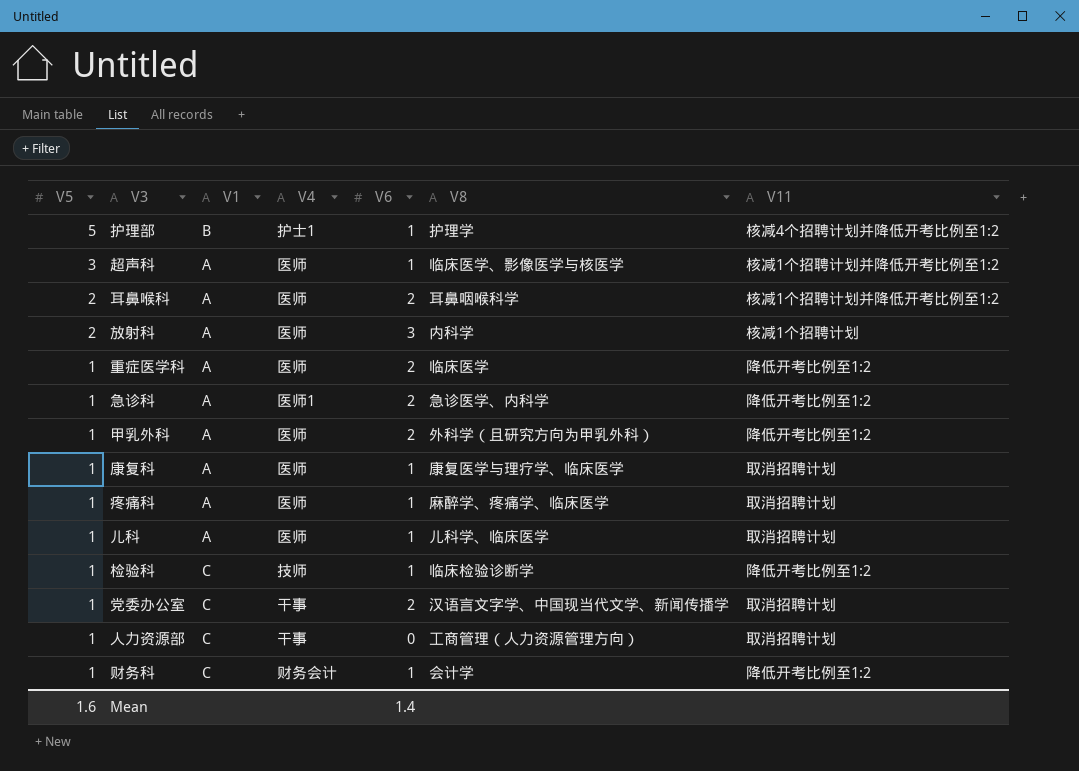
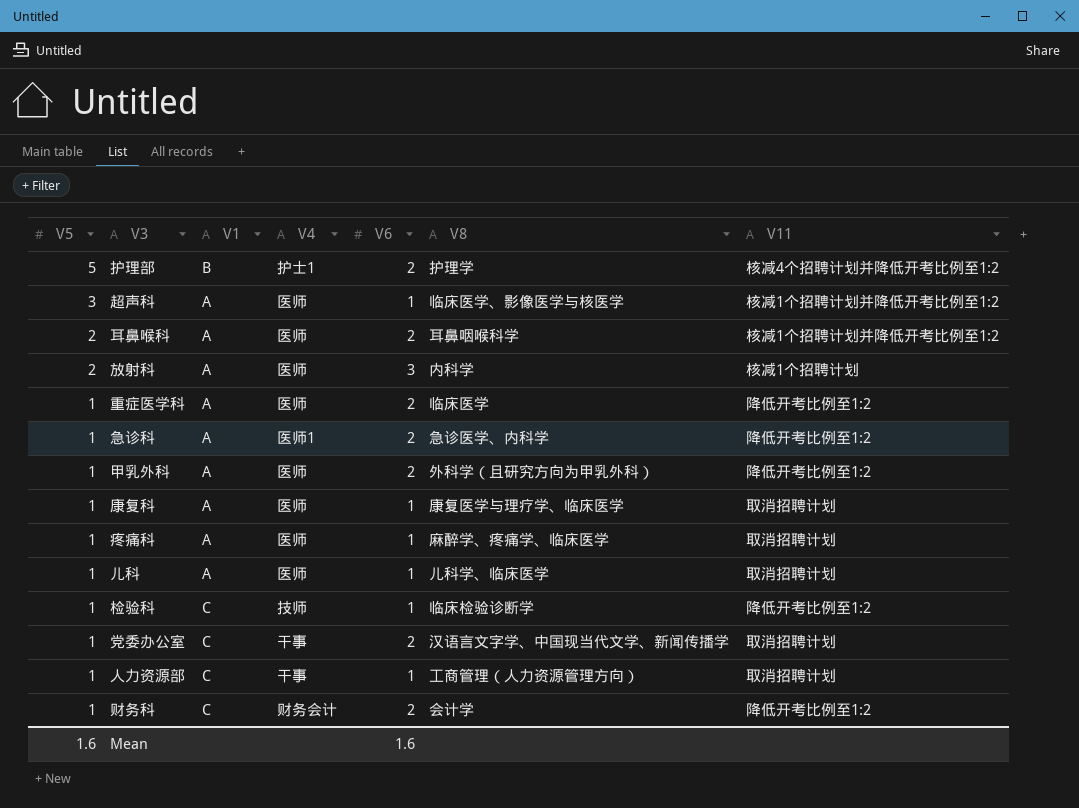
护理部 | V6: 1 -> 2
人力资源部 | V6: 0 -> 1
财务科 | V6: 1 -> 2
Mean | V6: 1.4 -> 1.6

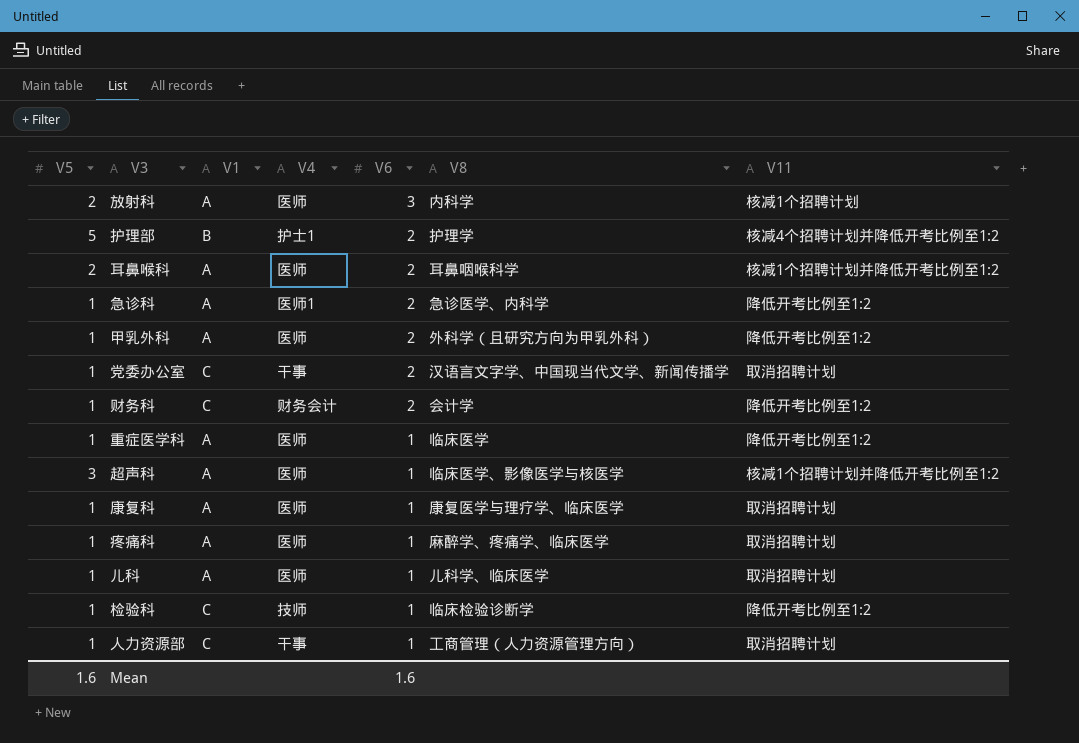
row order: V5 descending -> V6 descending
重症医学科 | V6: 2 -> 1

